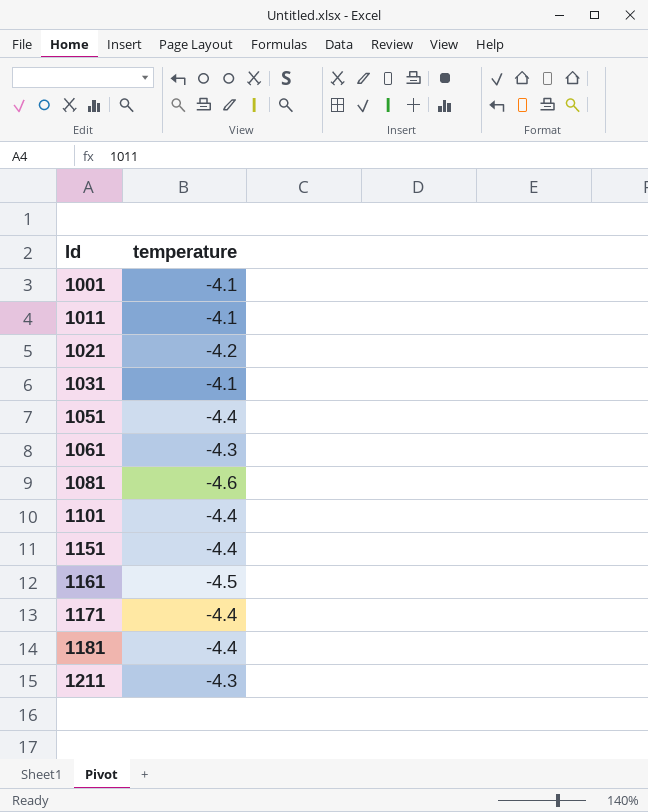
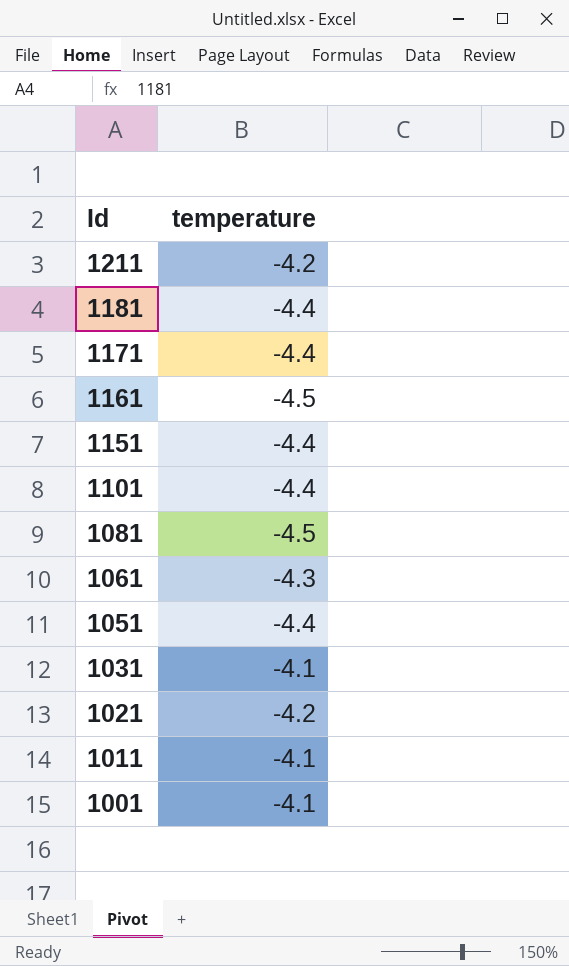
row order: Id ascending -> Id descending
1211 | temperature: -4.3 -> -4.2
1081 | temperature: -4.6 -> -4.5

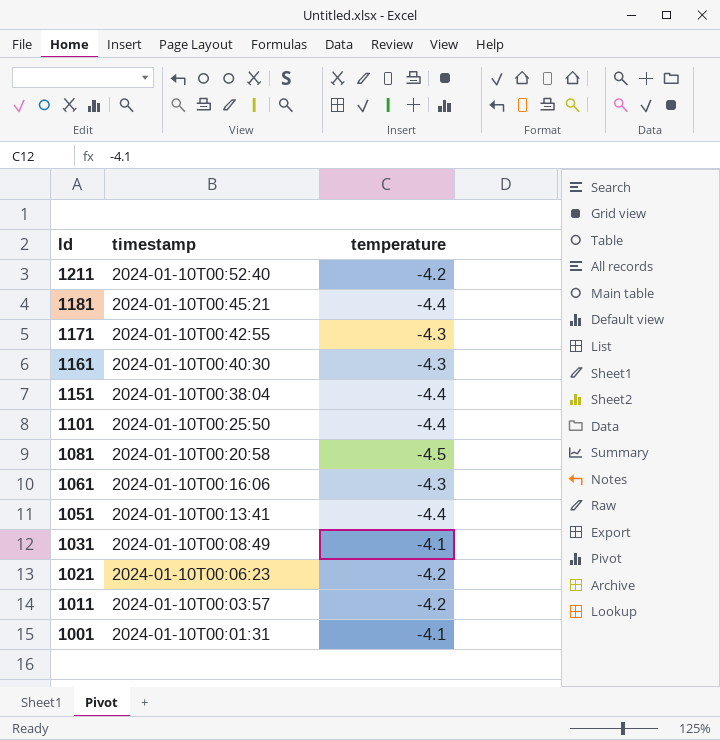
column timestamp | position: none -> 2
1171 | temperature: -4.4 -> -4.3
1161 | temperature: -4.5 -> -4.3
1011 | temperature: -4.1 -> -4.2

